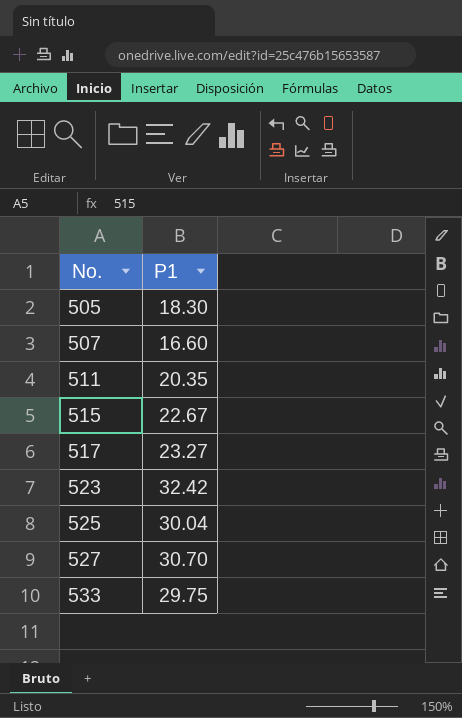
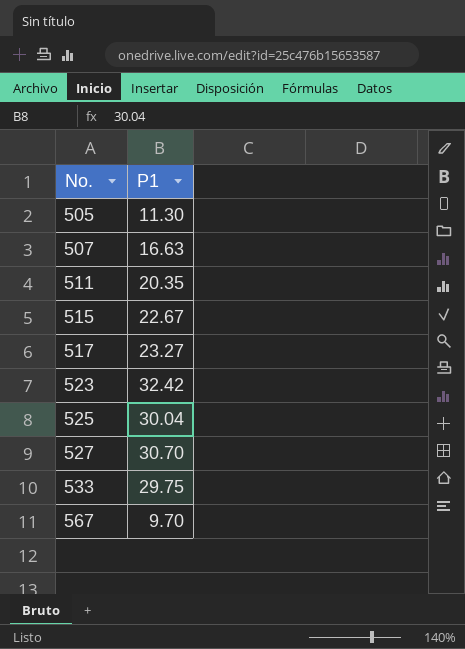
505 | P1: 18.30 -> 11.30
507 | P1: 16.60 -> 16.63
row 567: none -> 9.70

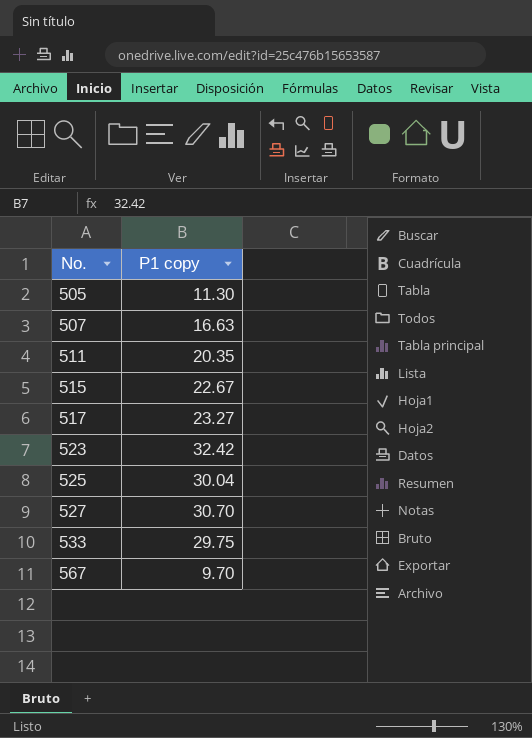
column name: P1 -> P1 copy

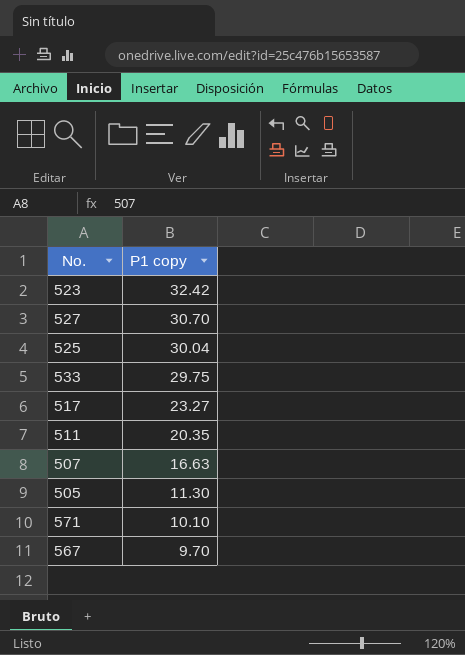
row order: No. ascending -> P1 copy descending
row 515: 22.67 -> none
row 571: none -> 10.10

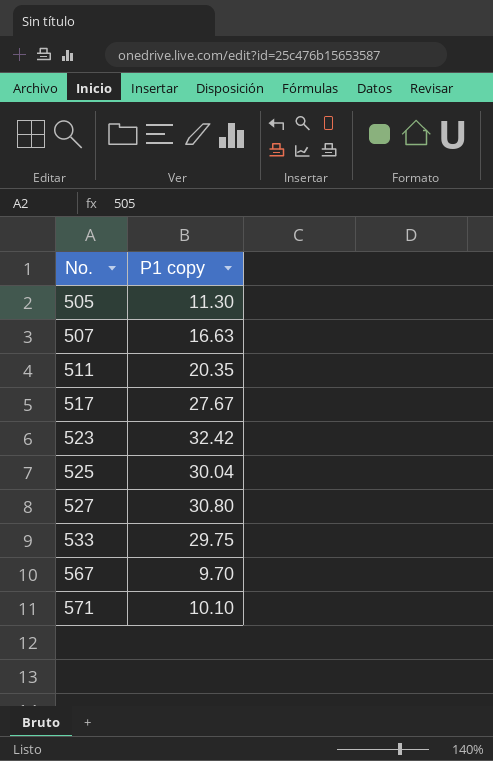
row order: P1 copy descending -> No. ascending
517 | P1 copy: 23.27 -> 27.67
527 | P1 copy: 30.70 -> 30.80

